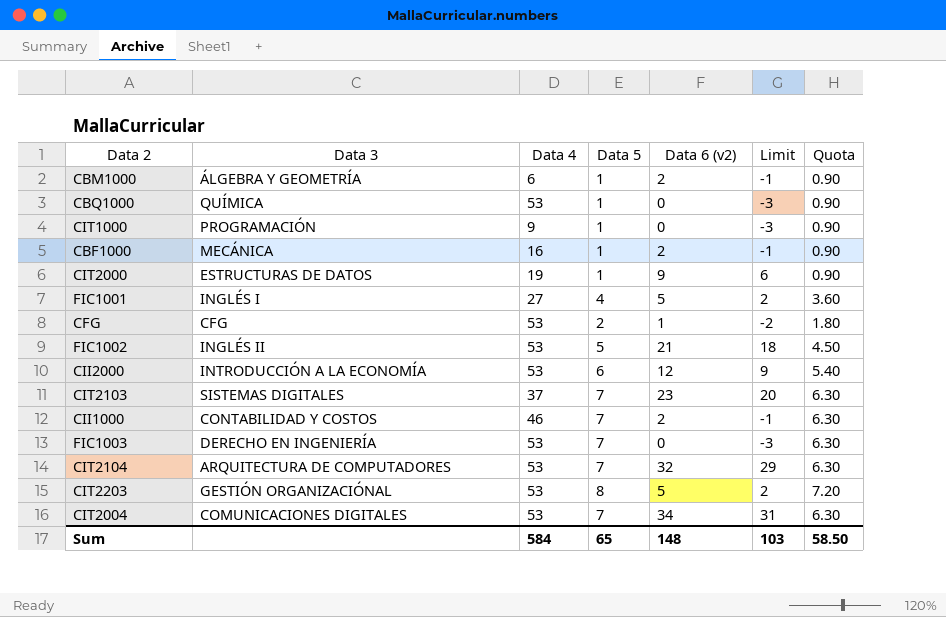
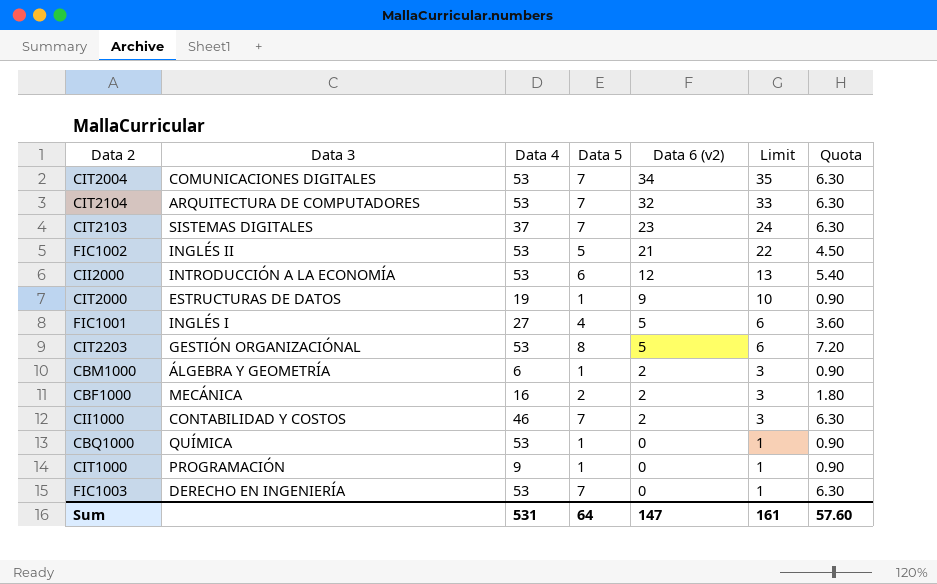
row order: none -> Data 6 (v2) descending
column Limit | formula: [Data 6 (v2)] - 3 -> [Data 6 (v2)] + 1
row CFG: CFG | 53 | 2 | 1 | -2 | 1.80 -> none
CBF1000 | Data 5: 1 -> 2
CBF1000 | Quota: 0.90 -> 1.80
Sum | Data 4: 584 -> 531
Sum | Data 5: 65 -> 64
Sum | Data 6 (v2): 148 -> 147
Sum | Limit: 103 -> 161
Sum | Quota: 58.50 -> 57.60

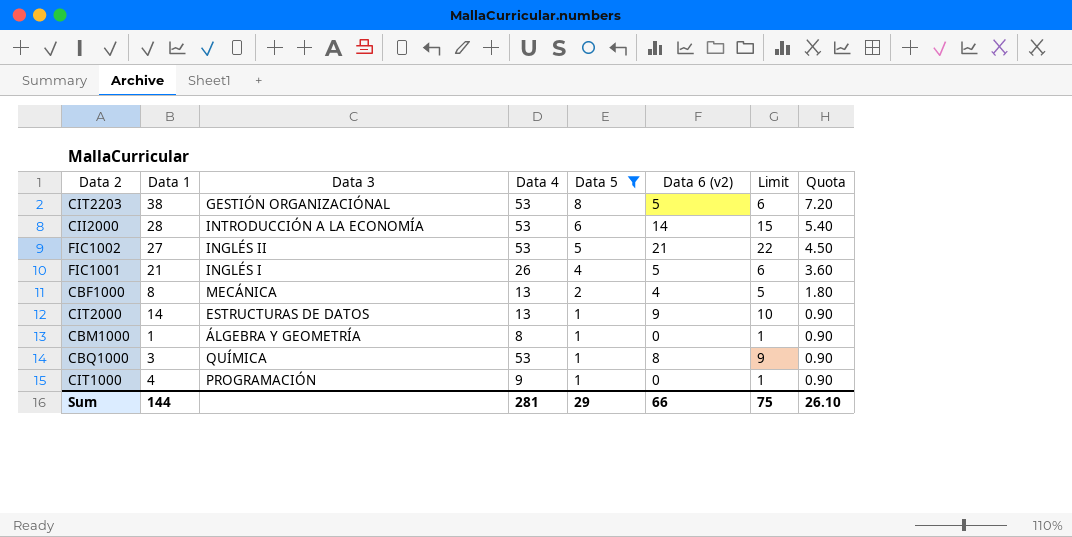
filter: none -> Data 5 != 7
row order: Data 6 (v2) descending -> Data 5 descending
column Data 1 | position: none -> 2
CII2000 | Data 6 (v2): 12 -> 14
CII2000 | Limit: 13 -> 15
FIC1001 | Data 4: 27 -> 26
CBF1000 | Data 4: 16 -> 13
CBF1000 | Data 6 (v2): 2 -> 4
CBF1000 | Limit: 3 -> 5
CIT2000 | Data 4: 19 -> 13
CBM1000 | Data 4: 6 -> 8
CBM1000 | Data 6 (v2): 2 -> 0
CBM1000 | Limit: 3 -> 1
CBQ1000 | Data 6 (v2): 0 -> 8
CBQ1000 | Limit: 1 -> 9
Sum | Data 4: 531 -> 281
Sum | Data 5: 64 -> 29
Sum | Data 6 (v2): 147 -> 66
Sum | Limit: 161 -> 75
Sum | Quota: 57.60 -> 26.10

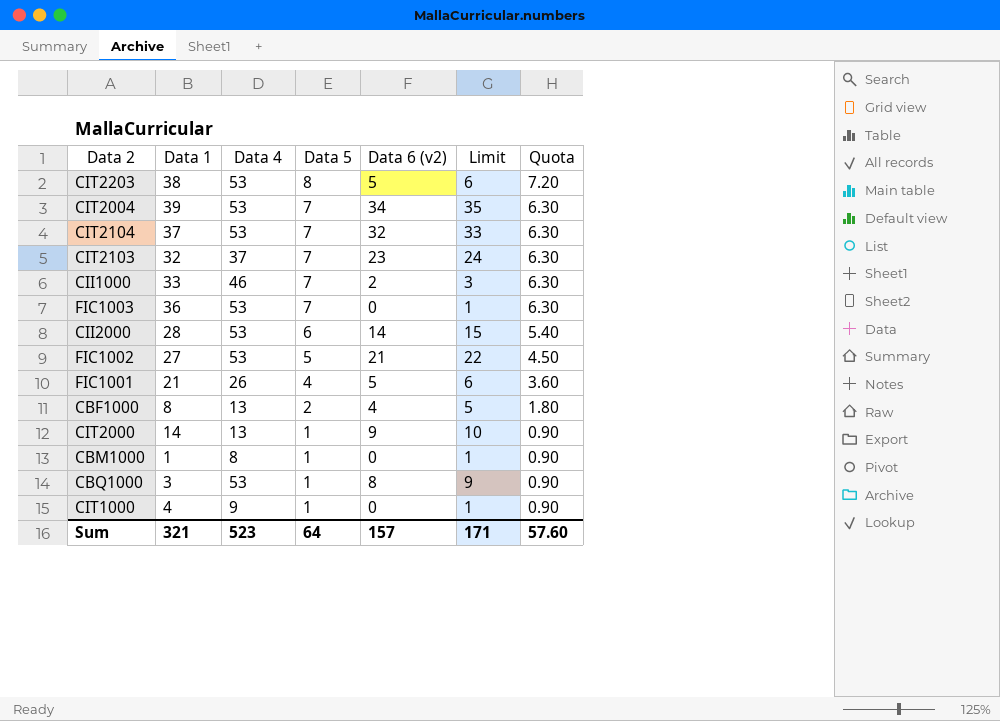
filter: Data 5 != 7 -> none
column Data 3 | position: 3 -> none
Sum | Data 1: 144 -> 321
Sum | Data 4: 281 -> 523
Sum | Data 5: 29 -> 64
Sum | Data 6 (v2): 66 -> 157
Sum | Limit: 75 -> 171
Sum | Quota: 26.10 -> 57.60

